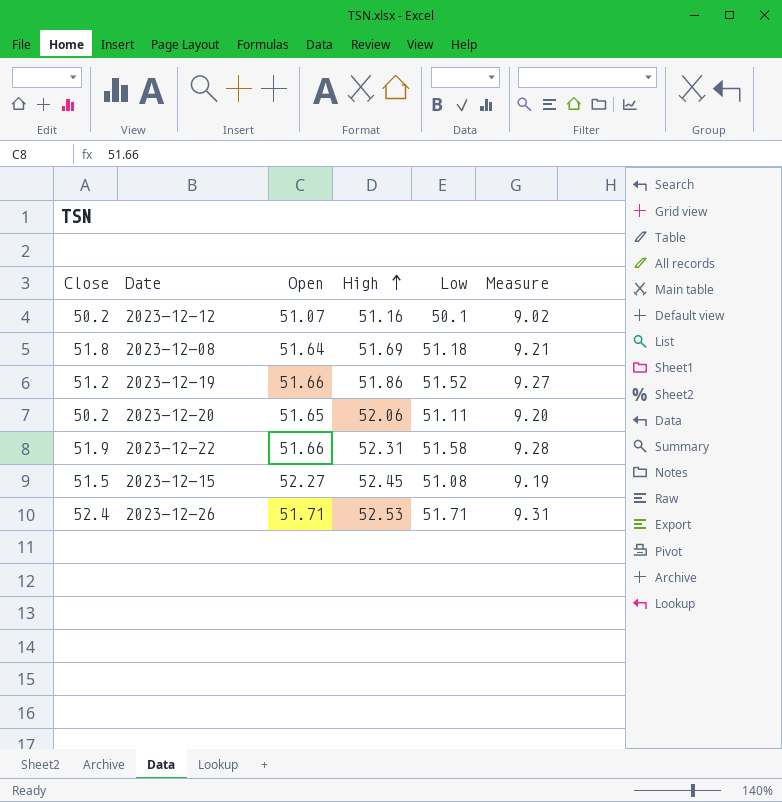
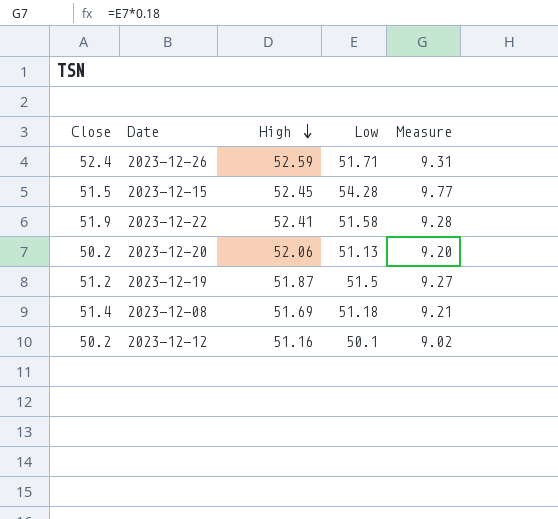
row order: High ascending -> High descending
column Open | position: 3 -> none
2023-12-26 | High: 52.53 -> 52.59
2023-12-15 | Low: 51.08 -> 54.28
2023-12-15 | Measure: 9.19 -> 9.77
2023-12-22 | High: 52.31 -> 52.41
2023-12-20 | Low: 51.11 -> 51.13
2023-12-19 | High: 51.86 -> 51.87
2023-12-19 | Low: 51.52 -> 51.5
2023-12-08 | Close: 51.8 -> 51.4

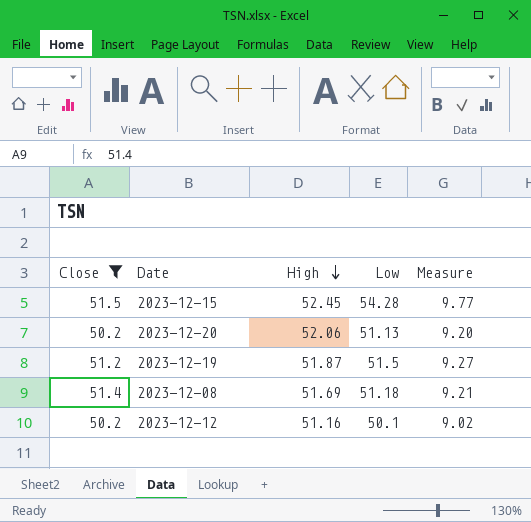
filter: none -> Close <= 51.5

